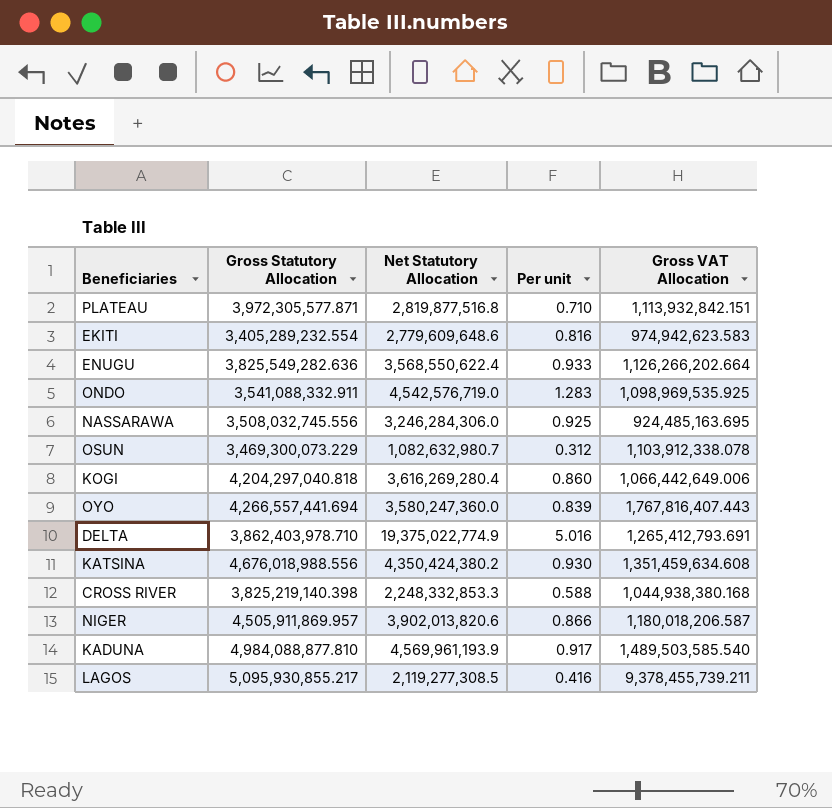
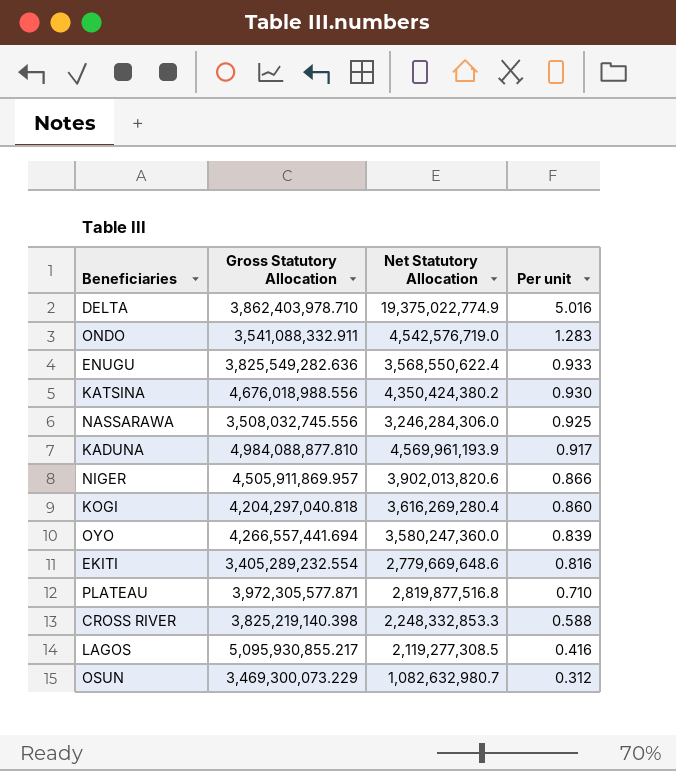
row order: none -> Per unit descending
column Gross VAT Allocation | position: 5 -> none
EKITI | Net Statutory Allocation: 2,779,609,648.6 -> 2,779,669,648.6

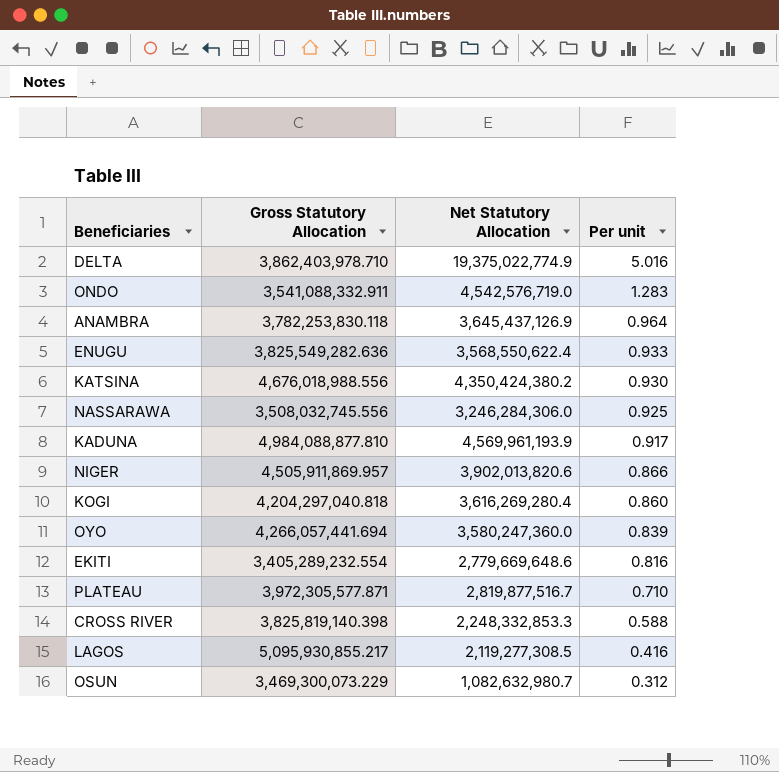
row ANAMBRA: none -> 3,782,253,830.118 | 3,645,437,126.9 | 0.964
OYO | Gross Statutory Allocation: 4,266,557,441.694 -> 4,266,057,441.694
PLATEAU | Net Statutory Allocation: 2,819,877,516.8 -> 2,819,877,516.7
CROSS RIVER | Gross Statutory Allocation: 3,825,219,140.398 -> 3,825,819,140.398

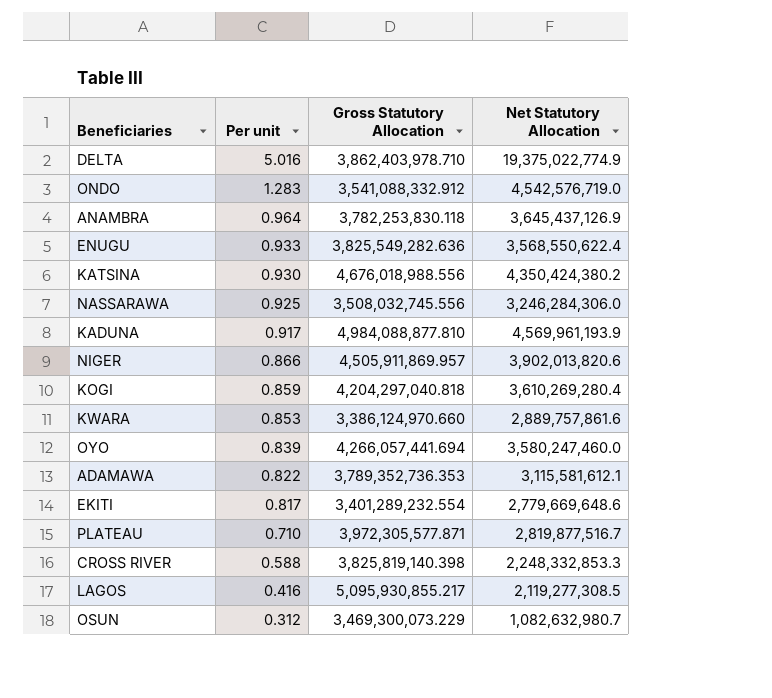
column Per unit | position: 4 -> 2
ONDO | Gross Statutory Allocation: 3,541,088,332.911 -> 3,541,088,332.912
KOGI | Per unit: 0.860 -> 0.859
KOGI | Net Statutory Allocation: 3,616,269,280.4 -> 3,610,269,280.4
row KWARA: none -> 0.853 | 3,386,124,970.660 | 2,889,757,861.6
OYO | Net Statutory Allocation: 3,580,247,360.0 -> 3,580,247,460.0
row ADAMAWA: none -> 0.822 | 3,789,352,736.353 | 3,115,581,612.1
EKITI | Per unit: 0.816 -> 0.817
EKITI | Gross Statutory Allocation: 3,405,289,232.554 -> 3,401,289,232.554

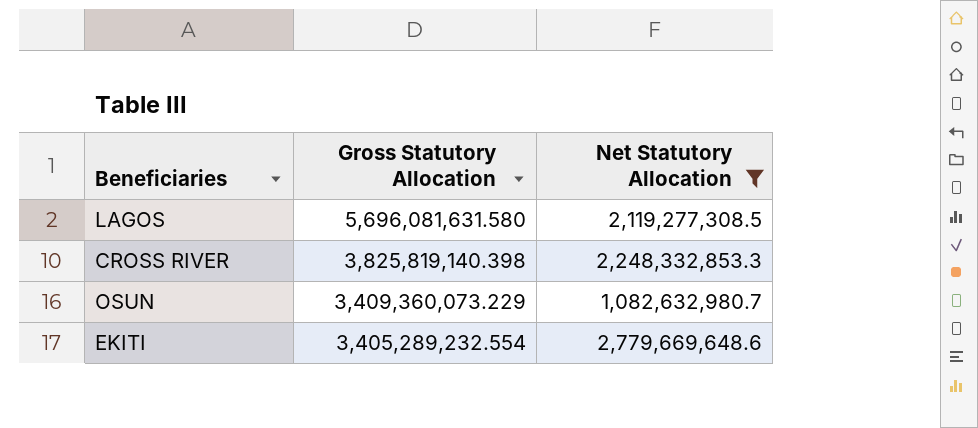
filter: none -> Net Statutory Allocation <= 2,779,669,648.6
row order: Per unit descending -> Gross Statutory Allocation descending
column Per unit | formula: [Net Statutory Allocation] / [Gross Statutory Allocation] -> none
LAGOS | Gross Statutory Allocation: 5,095,930,855.217 -> 5,696,081,631.580
OSUN | Gross Statutory Allocation: 3,469,300,073.229 -> 3,409,360,073.229
EKITI | Gross Statutory Allocation: 3,401,289,232.554 -> 3,405,289,232.554

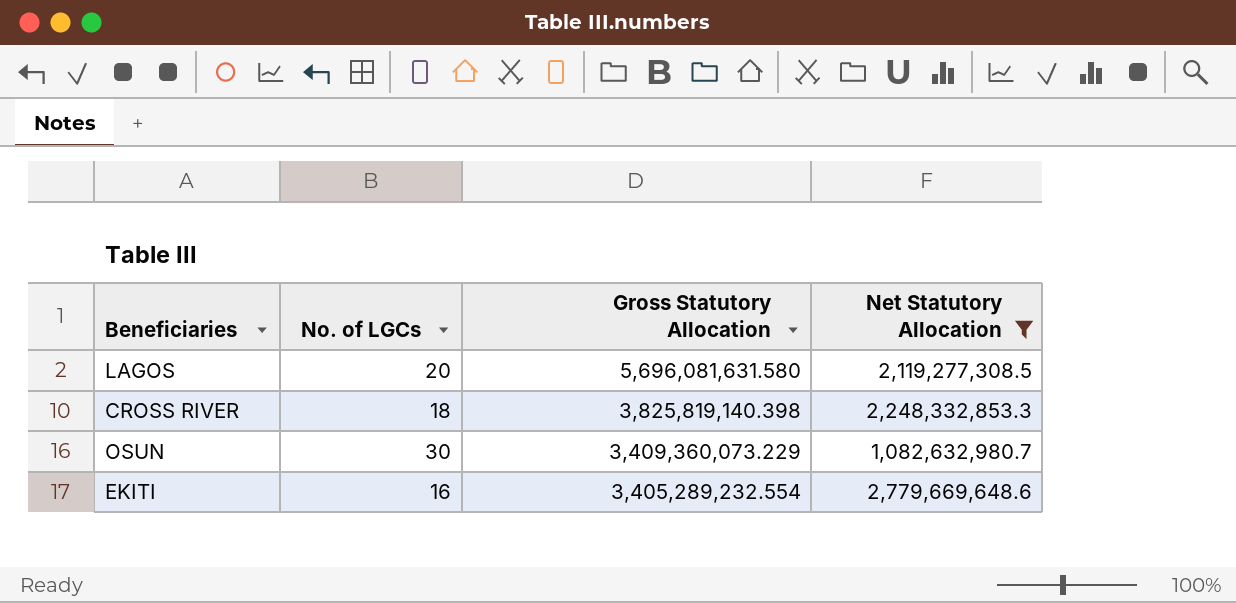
column No. of LGCs | position: none -> 2

